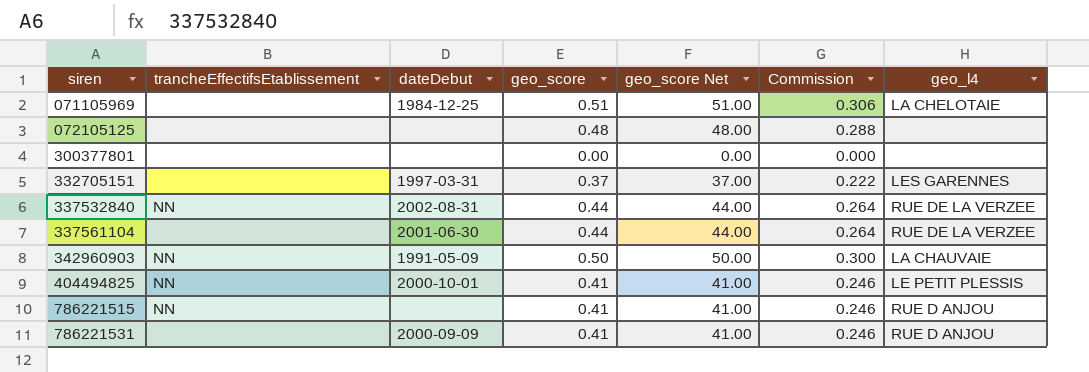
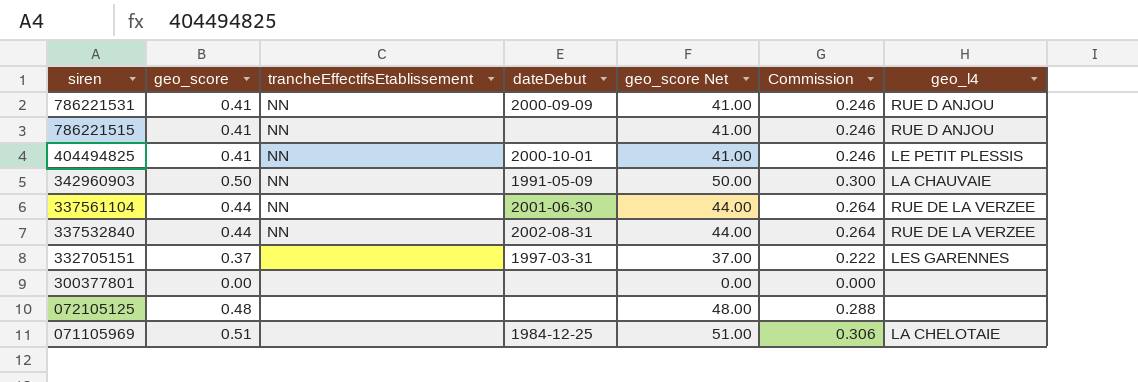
row order: siren ascending -> siren descending
column geo_score | position: 4 -> 2
786221531 | trancheEffectifsEtablissement: none -> NN
337561104 | trancheEffectifsEtablissement: none -> NN

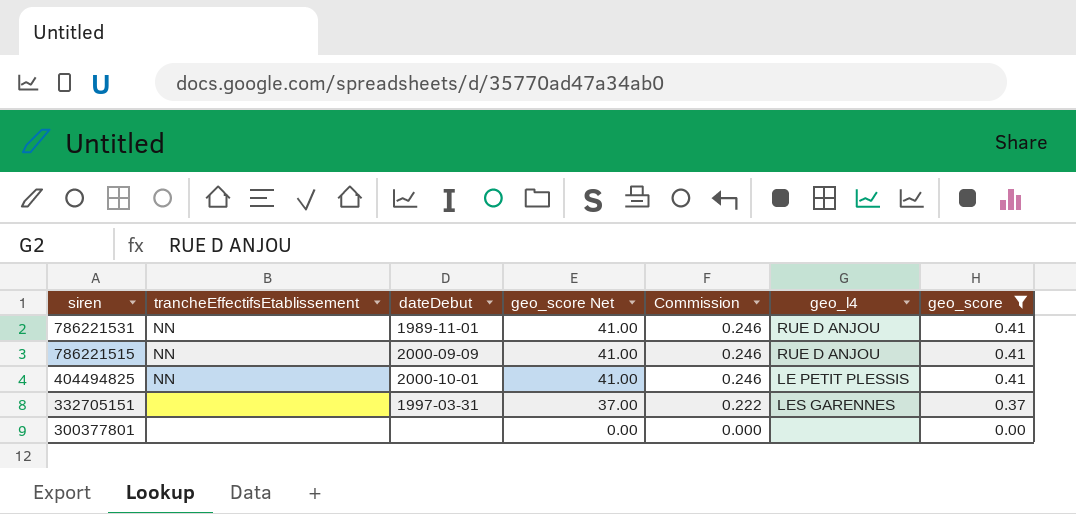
filter: none -> geo_score <= 0.41
column geo_score | position: 2 -> 7
786221531 | dateDebut: 2000-09-09 -> 1989-11-01
786221515 | dateDebut: none -> 2000-09-09

